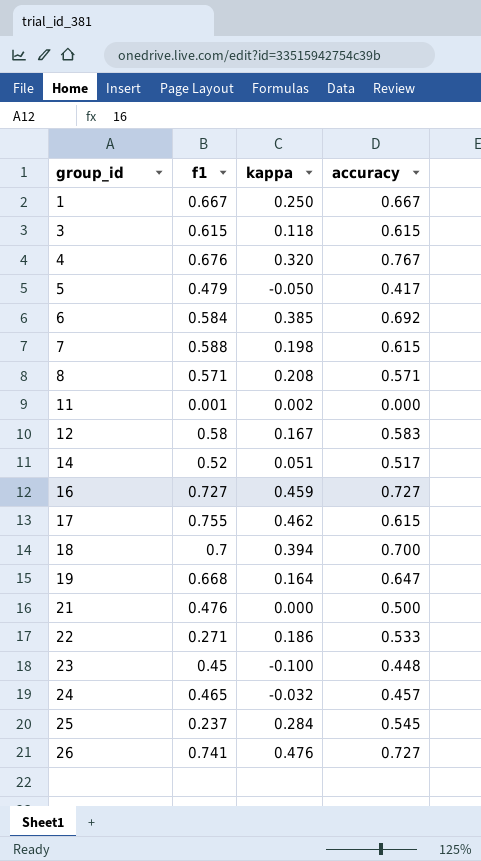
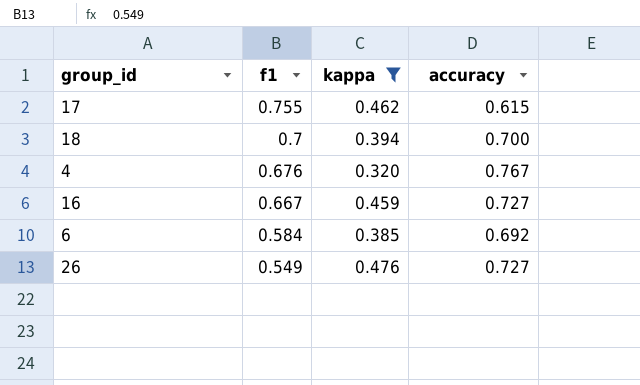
filter: none -> kappa >= 0.320
row order: group_id ascending -> f1 descending
16 | f1: 0.727 -> 0.667
26 | f1: 0.741 -> 0.549

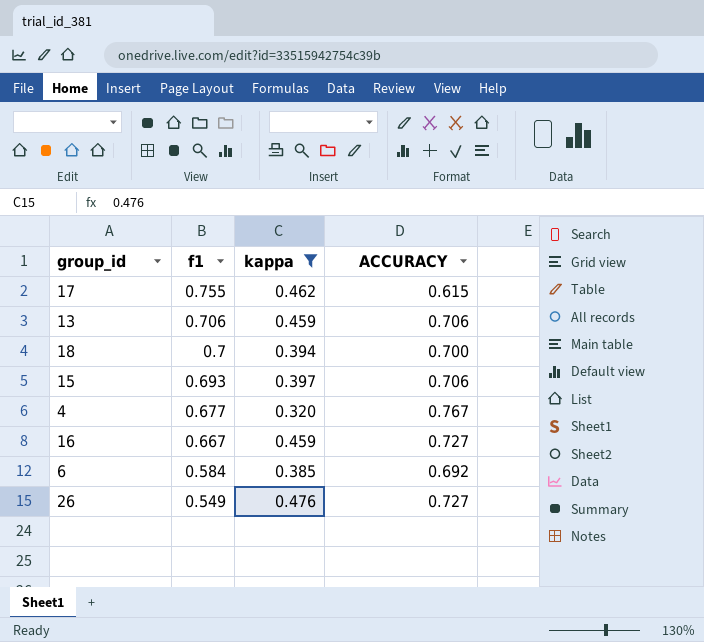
column name: accuracy -> ACCURACY
row 13: none -> 0.706 | 0.459 | 0.706
row 15: none -> 0.693 | 0.397 | 0.706
4 | f1: 0.676 -> 0.677

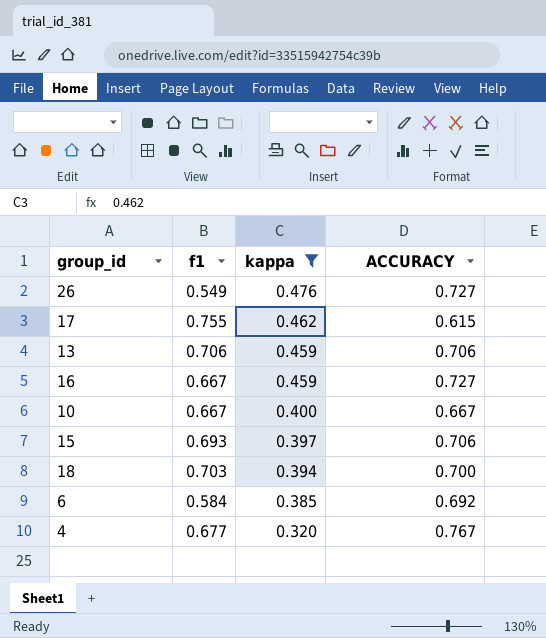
row order: f1 descending -> kappa descending
row 10: none -> 0.667 | 0.400 | 0.667
18 | f1: 0.7 -> 0.703

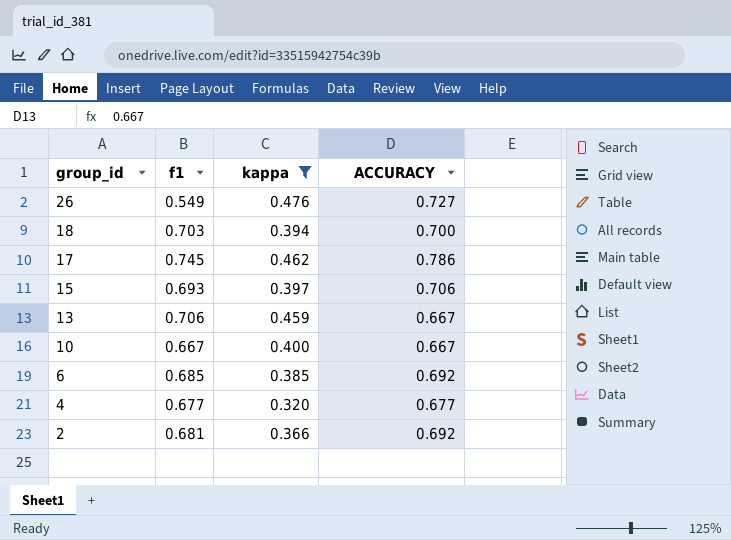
row order: kappa descending -> group_id descending
row 16: 0.667 | 0.459 | 0.727 -> none
17 | f1: 0.755 -> 0.745
17 | ACCURACY: 0.615 -> 0.786
13 | ACCURACY: 0.706 -> 0.667
6 | f1: 0.584 -> 0.685
4 | ACCURACY: 0.767 -> 0.677
row 2: none -> 0.681 | 0.366 | 0.692

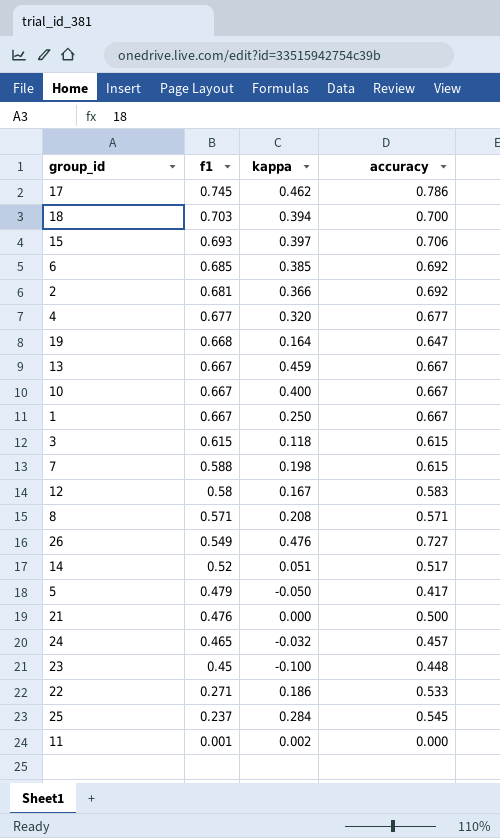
filter: kappa >= 0.320 -> none
row order: group_id descending -> f1 descending
column name: ACCURACY -> accuracy
13 | f1: 0.706 -> 0.667

